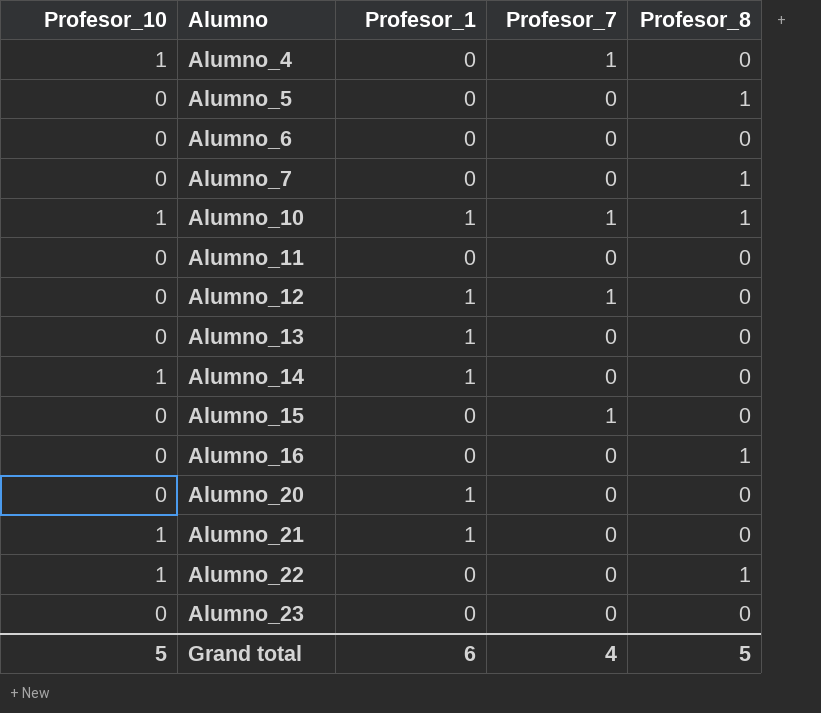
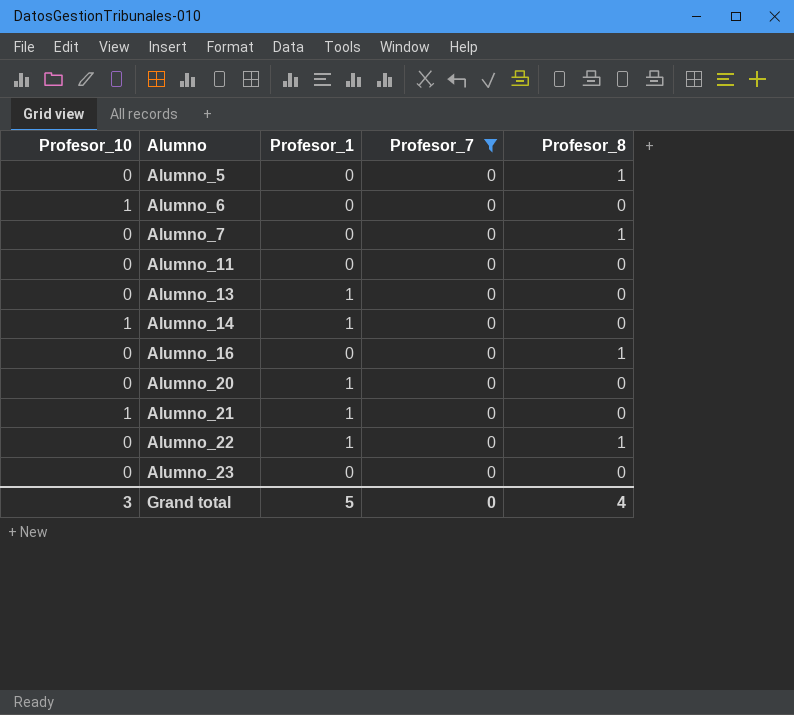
filter: none -> Profesor_7 = 0
Alumno_6 | Profesor_10: 0 -> 1
Alumno_22 | Profesor_10: 1 -> 0
Alumno_22 | Profesor_1: 0 -> 1
Grand total | Profesor_10: 5 -> 3
Grand total | Profesor_1: 6 -> 5
Grand total | Profesor_7: 4 -> 0
Grand total | Profesor_8: 5 -> 4

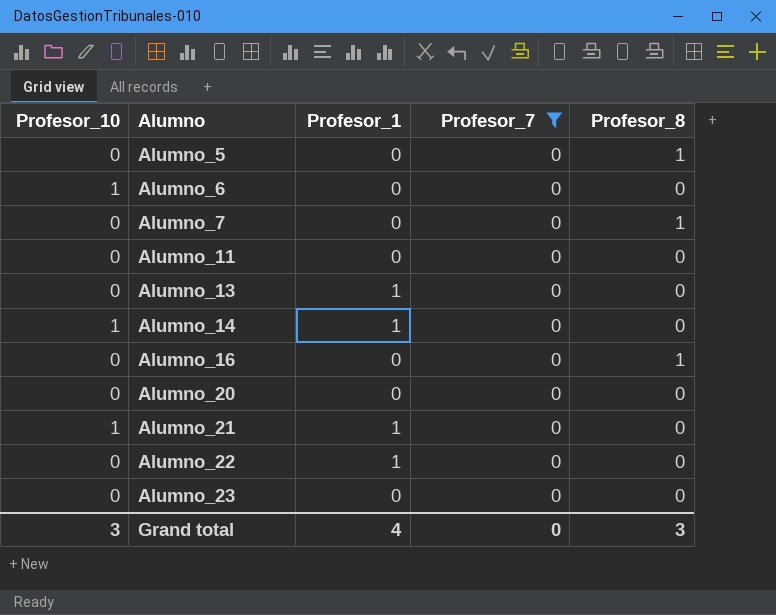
Alumno_20 | Profesor_1: 1 -> 0
Alumno_22 | Profesor_8: 1 -> 0
Grand total | Profesor_1: 5 -> 4
Grand total | Profesor_8: 4 -> 3

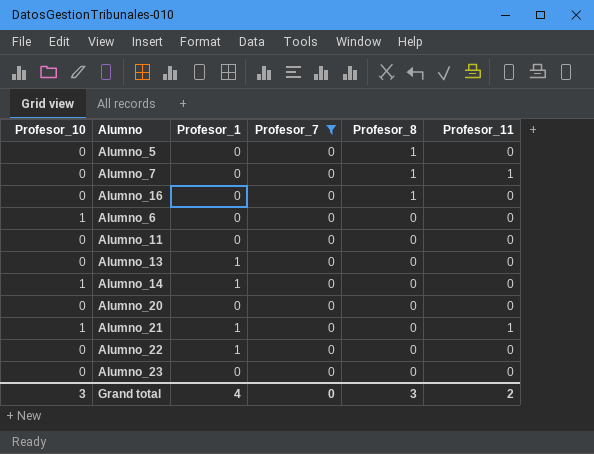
row order: Alumno ascending -> Profesor_8 descending
column Profesor_11 | position: none -> 6

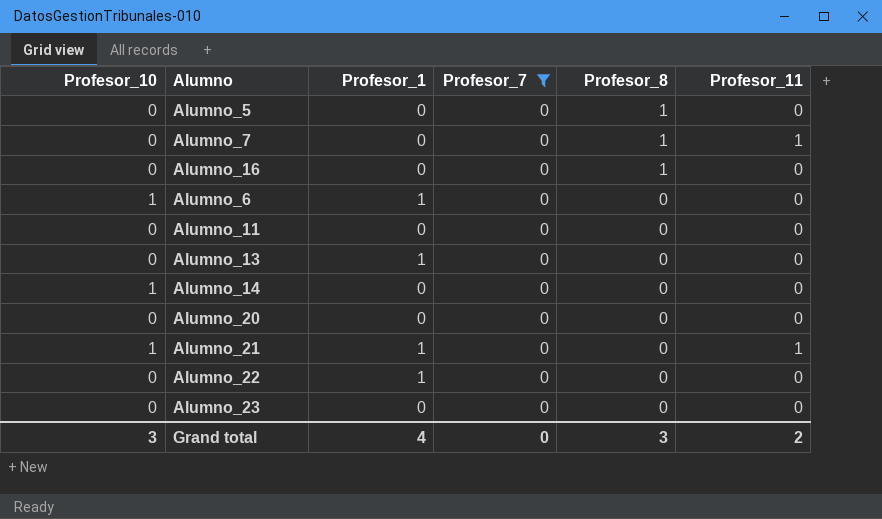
Alumno_6 | Profesor_1: 0 -> 1
Alumno_14 | Profesor_1: 1 -> 0

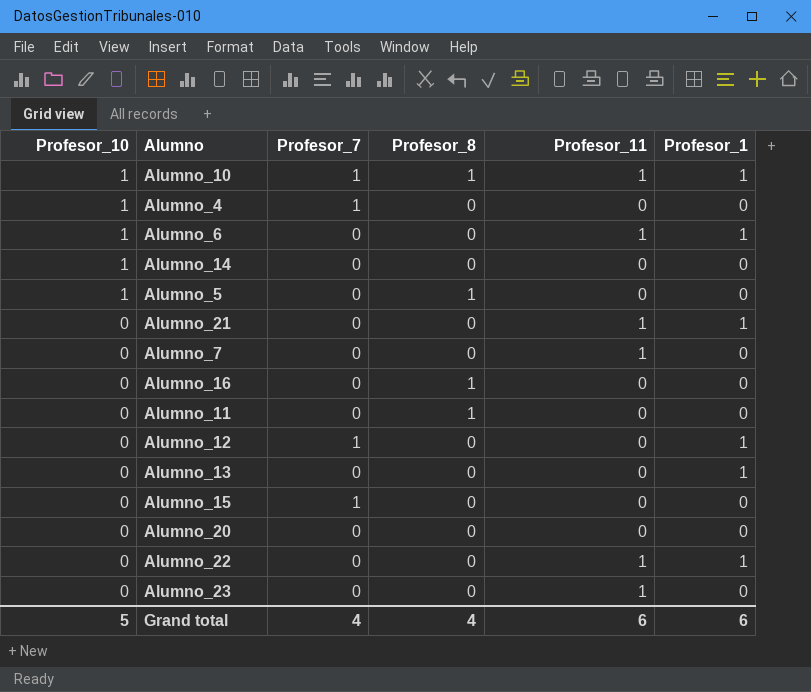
filter: Profesor_7 = 0 -> none
row order: Profesor_8 descending -> Profesor_10 descending
column Profesor_1 | position: 3 -> 6
Alumno_6 | Profesor_11: 0 -> 1
Alumno_5 | Profesor_10: 0 -> 1
Alumno_21 | Profesor_10: 1 -> 0
Alumno_7 | Profesor_8: 1 -> 0
Alumno_11 | Profesor_8: 0 -> 1
Alumno_22 | Profesor_11: 0 -> 1
Alumno_23 | Profesor_11: 0 -> 1
Grand total | Profesor_10: 3 -> 5
Grand total | Profesor_7: 0 -> 4
Grand total | Profesor_8: 3 -> 4
Grand total | Profesor_11: 2 -> 6
Grand total | Profesor_1: 4 -> 6

